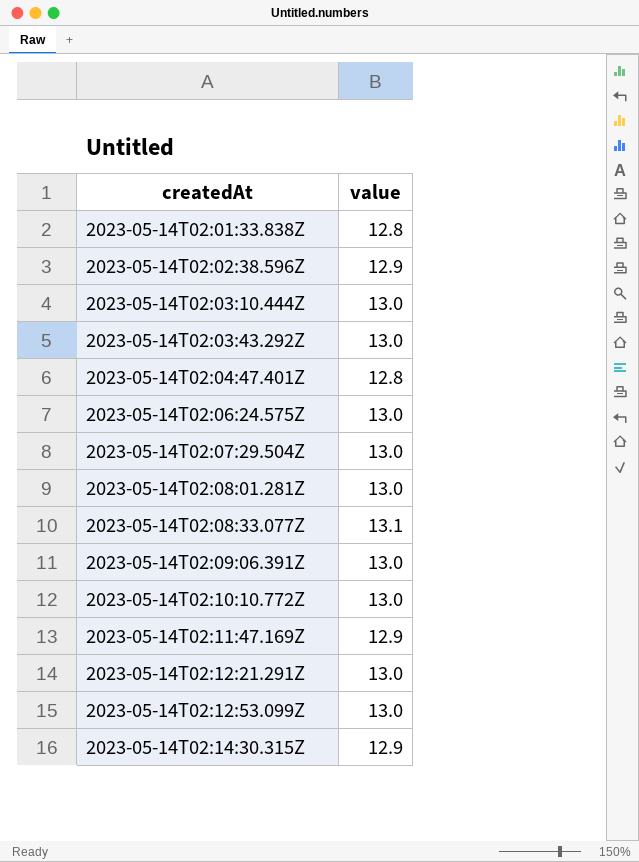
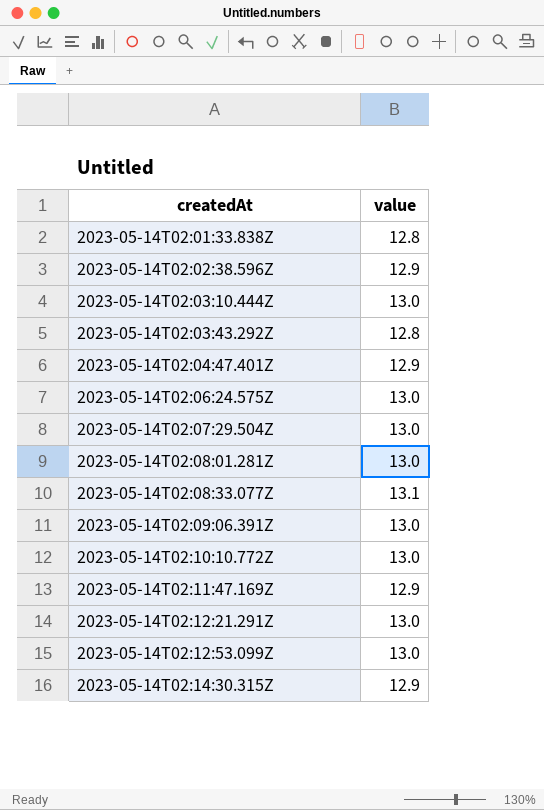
2023-05-14T02:03:43.292Z | value: 13.0 -> 12.8
2023-05-14T02:04:47.401Z | value: 12.8 -> 12.9

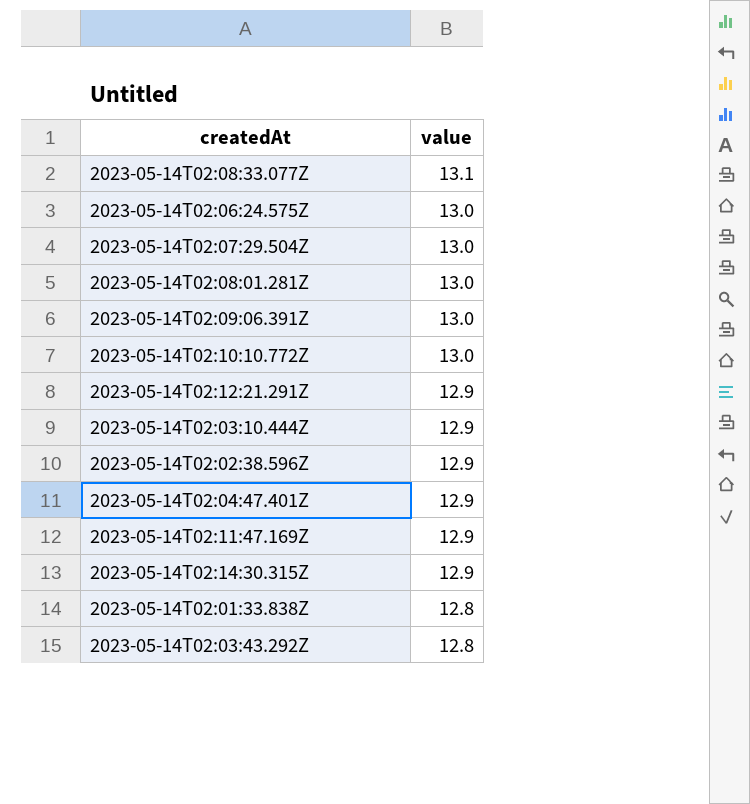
row order: createdAt ascending -> value descending
row 2023-05-14T02:12:53.099Z: 13.0 -> none
2023-05-14T02:12:21.291Z | value: 13.0 -> 12.9
2023-05-14T02:03:10.444Z | value: 13.0 -> 12.9

